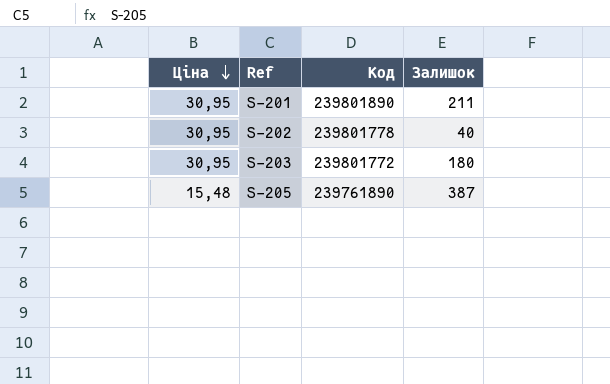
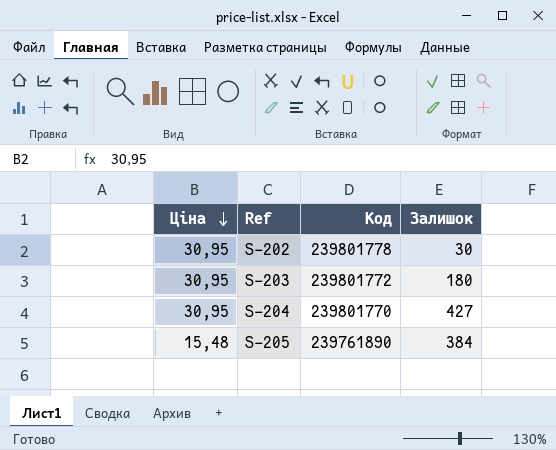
row S-201: 30,95 | 239801890 | 211 -> none
S-202 | Залишок: 40 -> 30
row S-204: none -> 30,95 | 239801770 | 427
S-205 | Залишок: 387 -> 384

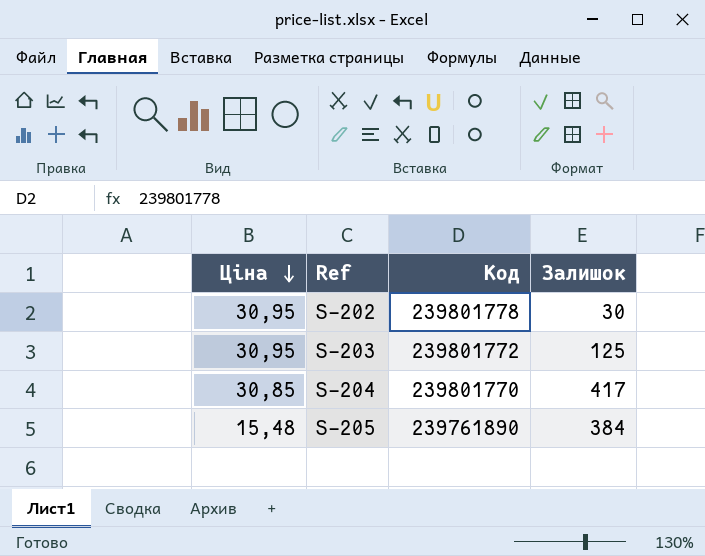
S-203 | Залишок: 180 -> 125
S-204 | Ціна: 30,95 -> 30,85
S-204 | Залишок: 427 -> 417

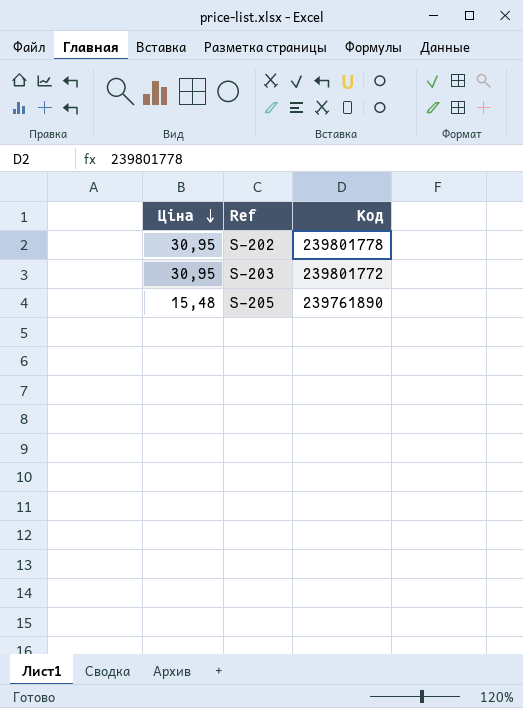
column Залишок | position: 4 -> none
row S-204: 30,85 | 239801770 | 417 -> none

